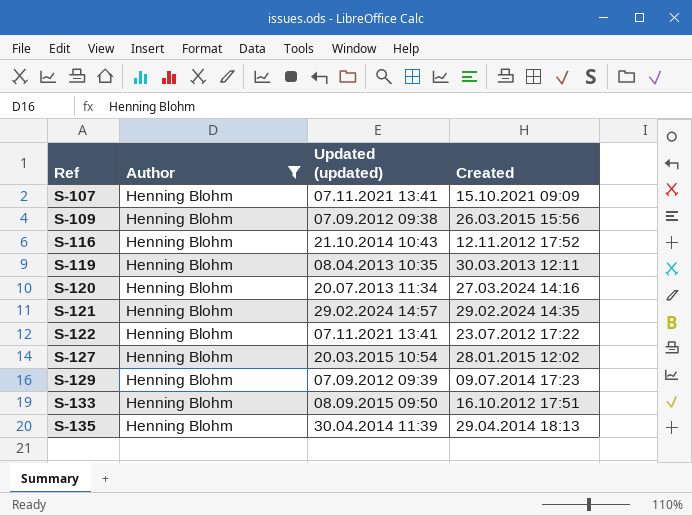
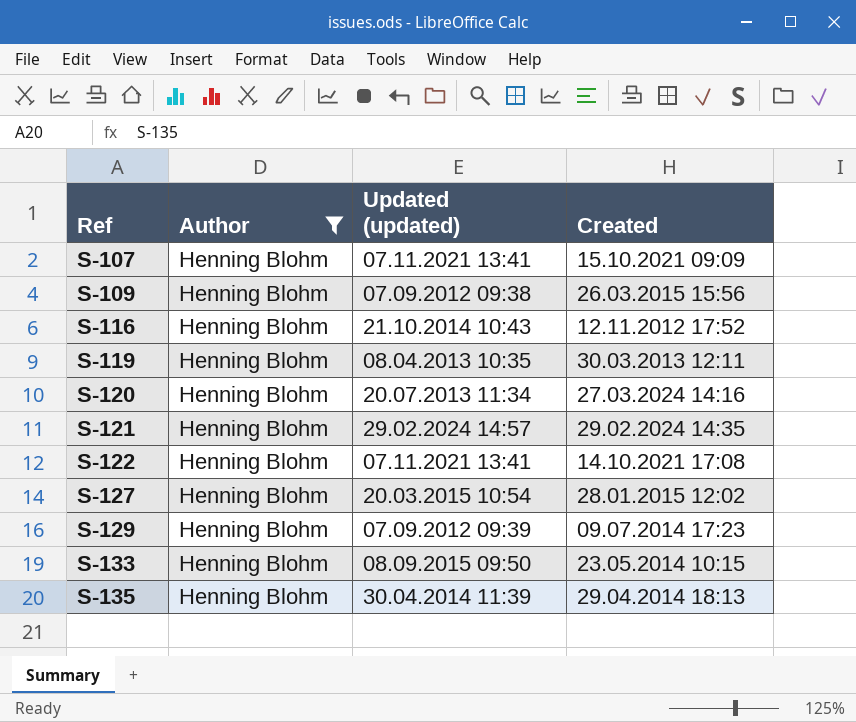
S-122 | Created: 23.07.2012 17:22 -> 14.10.2021 17:08
S-133 | Created: 16.10.2012 17:51 -> 23.05.2014 10:15

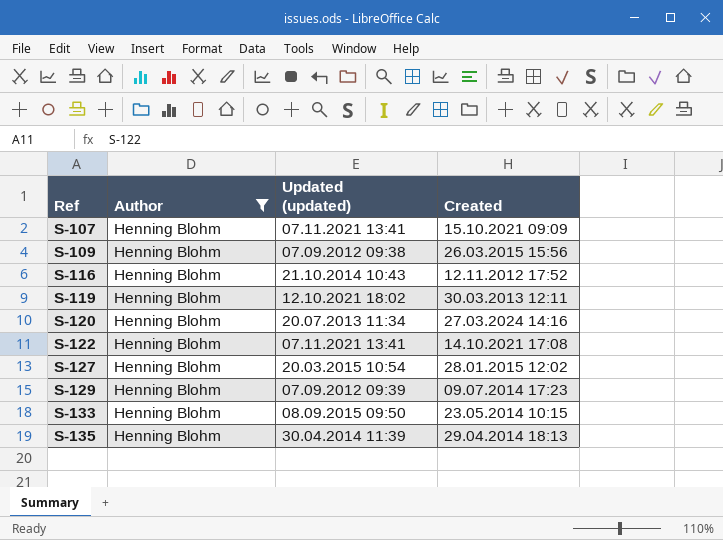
row S-121: Henning Blohm | 29.02.2024 14:57 | 29.02.2024 14:35 -> none
S-119 | Updated (updated): 08.04.2013 10:35 -> 12.10.2021 18:02

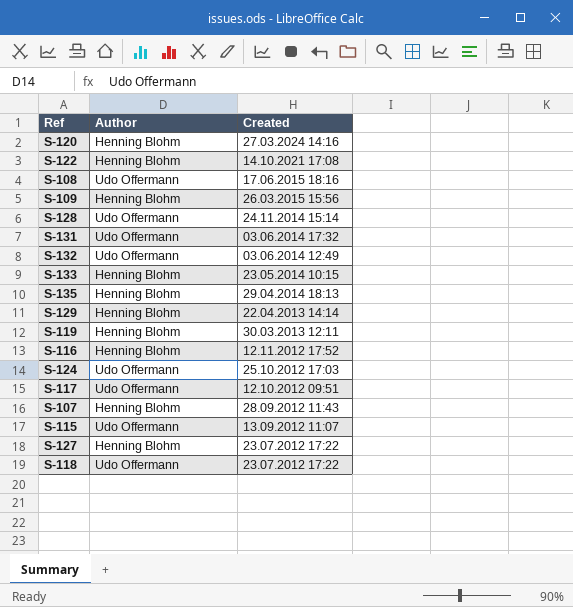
filter: Author = Henning Blohm -> none
row order: Ref ascending -> Created descending
column Updated (updated) | position: 3 -> none
S-129 | Created: 09.07.2014 17:23 -> 22.04.2013 14:14
S-107 | Created: 15.10.2021 09:09 -> 28.09.2012 11:43
S-127 | Created: 28.01.2015 12:02 -> 23.07.2012 17:22

